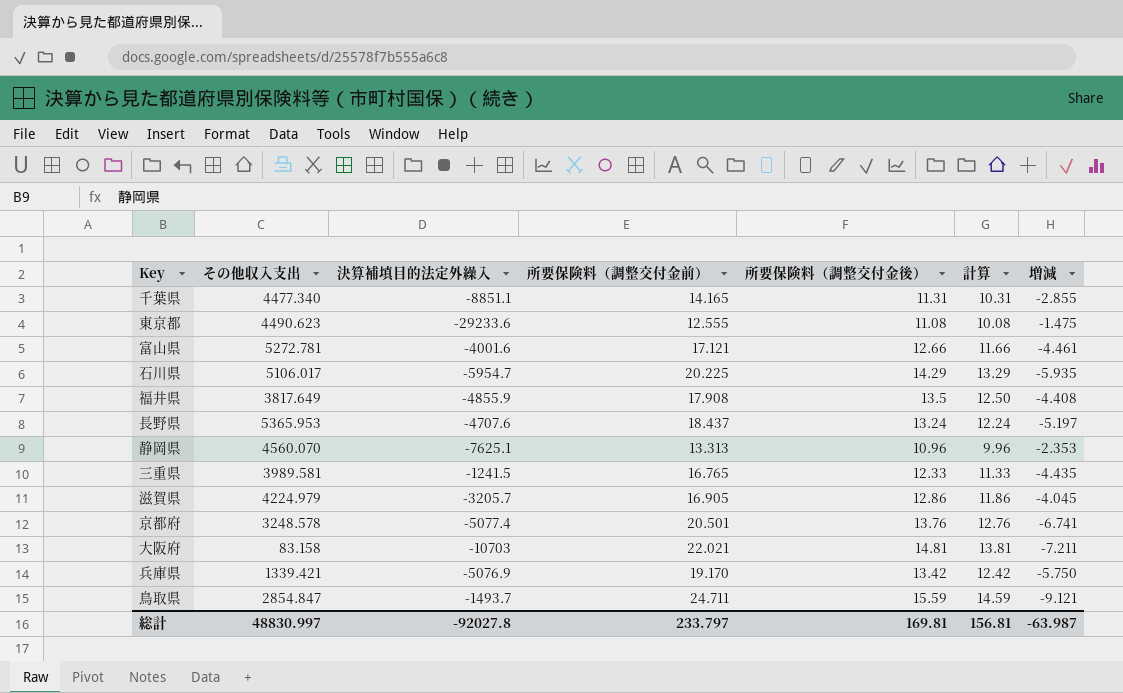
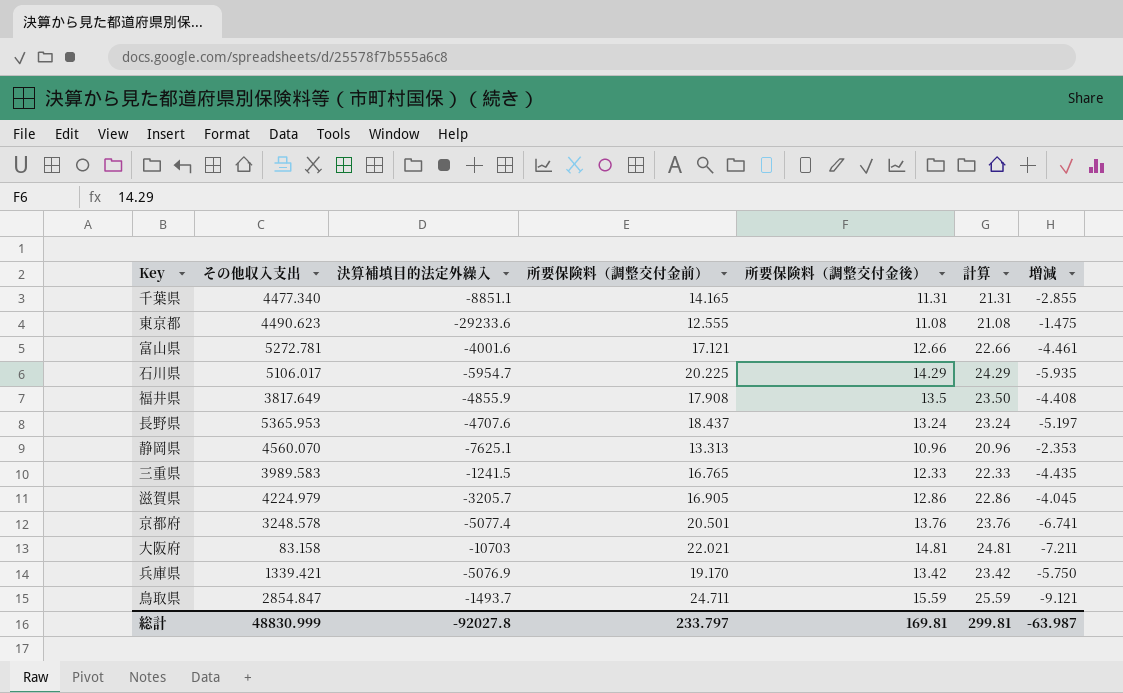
column 計算 | formula: [所要保険料（調整交付金後）] - 1 -> [所要保険料（調整交付金後）] + 10
三重県 | その他収入支出: 3989.581 -> 3989.583
総計 | その他収入支出: 48830.997 -> 48830.999
総計 | 計算: 156.81 -> 299.81

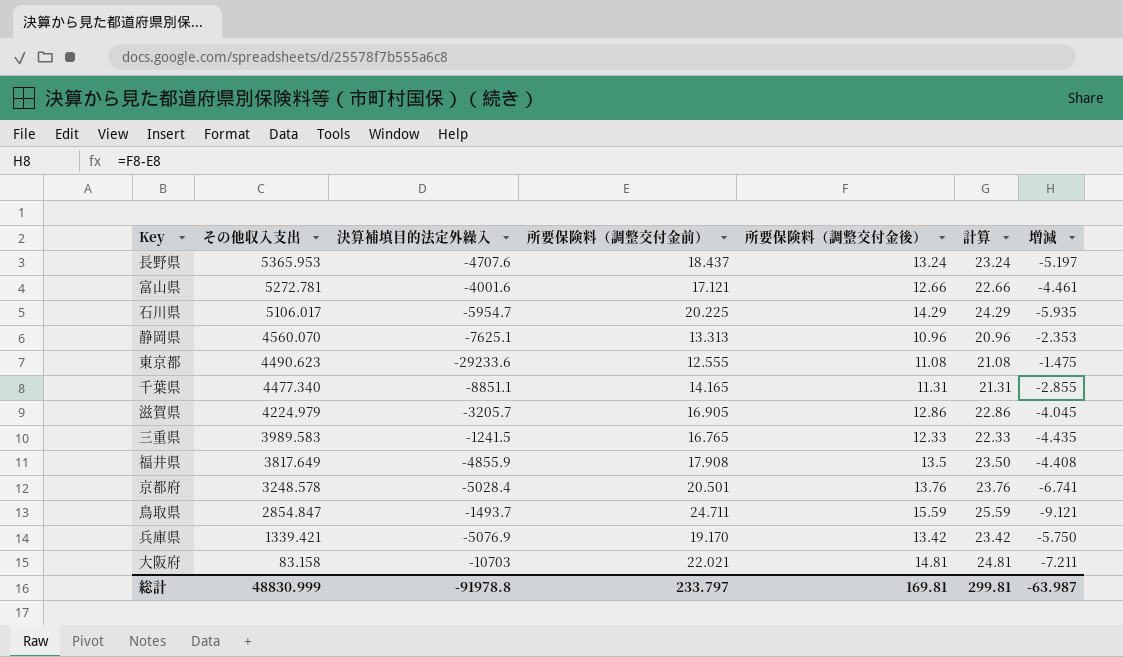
row order: none -> その他収入支出 descending
京都府 | 決算補填目的法定外繰入: -5077.4 -> -5028.4
総計 | 決算補填目的法定外繰入: -92027.8 -> -91978.8

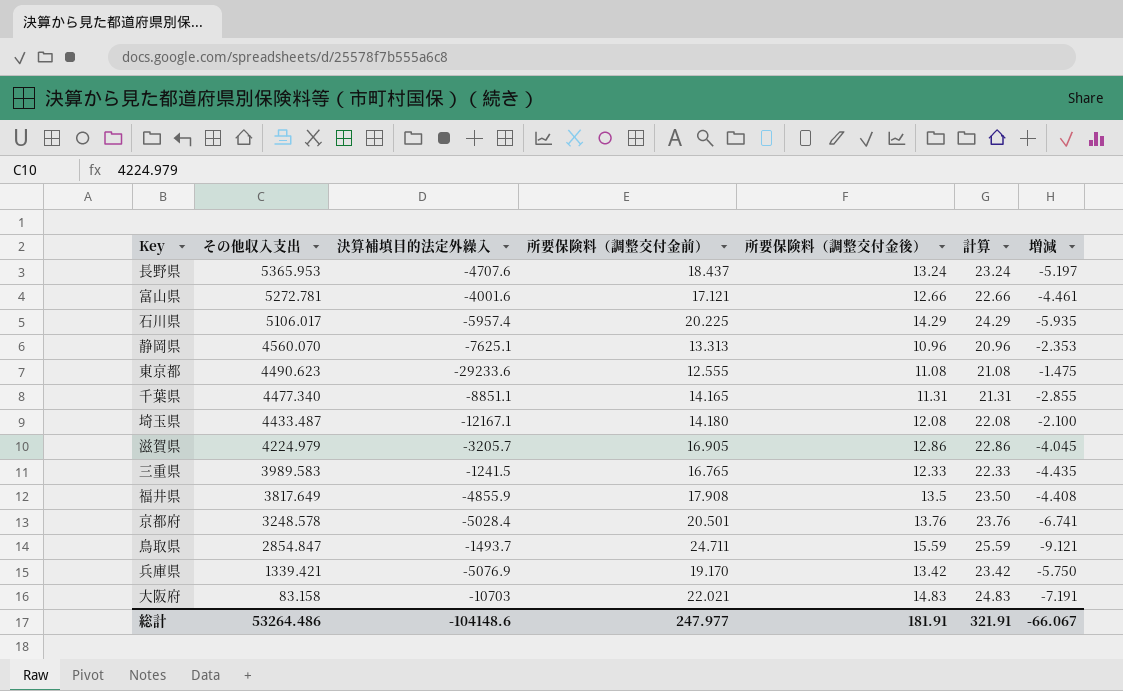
石川県 | 決算補填目的法定外繰入: -5954.7 -> -5957.4
row 埼玉県: none -> 4433.487 | -12167.1 | 14.180 | 12.08 | 22.08 | -2.100
大阪府 | 所要保険料（調整交付金後）: 14.81 -> 14.83
大阪府 | 計算: 24.81 -> 24.83
大阪府 | 増減: -7.211 -> -7.191
総計 | その他収入支出: 48830.999 -> 53264.486
総計 | 決算補填目的法定外繰入: -91978.8 -> -104148.6
総計 | 所要保険料（調整交付金前）: 233.797 -> 247.977
総計 | 所要保険料（調整交付金後）: 169.81 -> 181.91
総計 | 計算: 299.81 -> 321.91
総計 | 増減: -63.987 -> -66.067

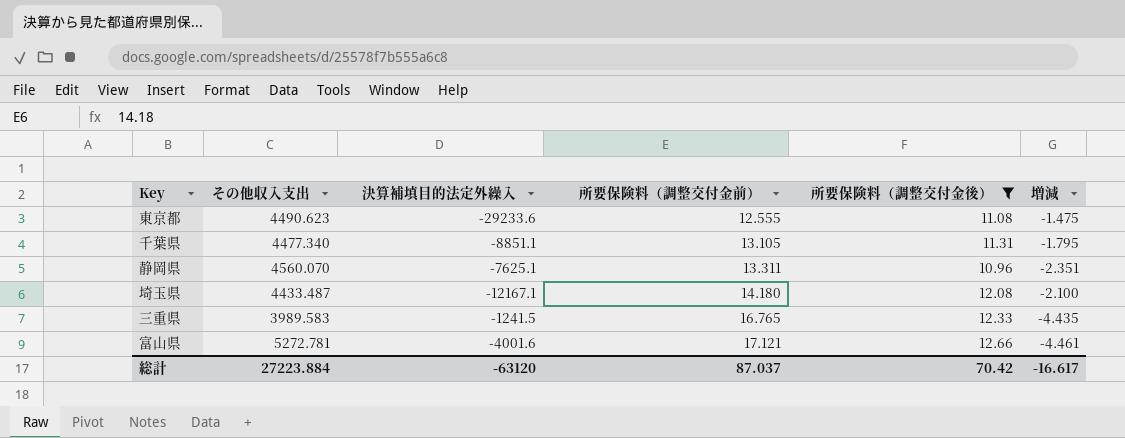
filter: none -> 所要保険料（調整交付金後） <= 12.66
row order: その他収入支出 descending -> 所要保険料（調整交付金前） ascending
column 計算 | formula: [所要保険料（調整交付金後）] + 10 -> none
千葉県 | 所要保険料（調整交付金前）: 14.165 -> 13.105
千葉県 | 増減: -2.855 -> -1.795
静岡県 | 所要保険料（調整交付金前）: 13.313 -> 13.311
静岡県 | 増減: -2.353 -> -2.351
総計 | その他収入支出: 53264.486 -> 27223.884
総計 | 決算補填目的法定外繰入: -104148.6 -> -63120
総計 | 所要保険料（調整交付金前）: 247.977 -> 87.037
総計 | 所要保険料（調整交付金後）: 181.91 -> 70.42
総計 | 増減: -66.067 -> -16.617

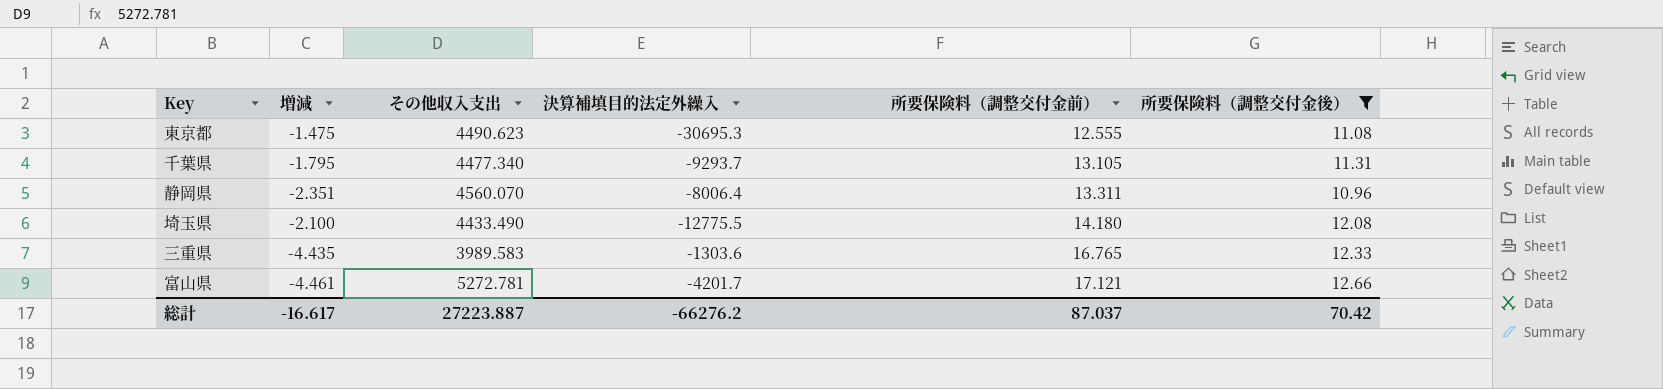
column 増減 | position: 6 -> 2
東京都 | 決算補填目的法定外繰入: -29233.6 -> -30695.3
千葉県 | 決算補填目的法定外繰入: -8851.1 -> -9293.7
静岡県 | 決算補填目的法定外繰入: -7625.1 -> -8006.4
埼玉県 | その他収入支出: 4433.487 -> 4433.490
埼玉県 | 決算補填目的法定外繰入: -12167.1 -> -12775.5
三重県 | 決算補填目的法定外繰入: -1241.5 -> -1303.6
富山県 | 決算補填目的法定外繰入: -4001.6 -> -4201.7
総計 | その他収入支出: 27223.884 -> 27223.887
総計 | 決算補填目的法定外繰入: -63120 -> -66276.2

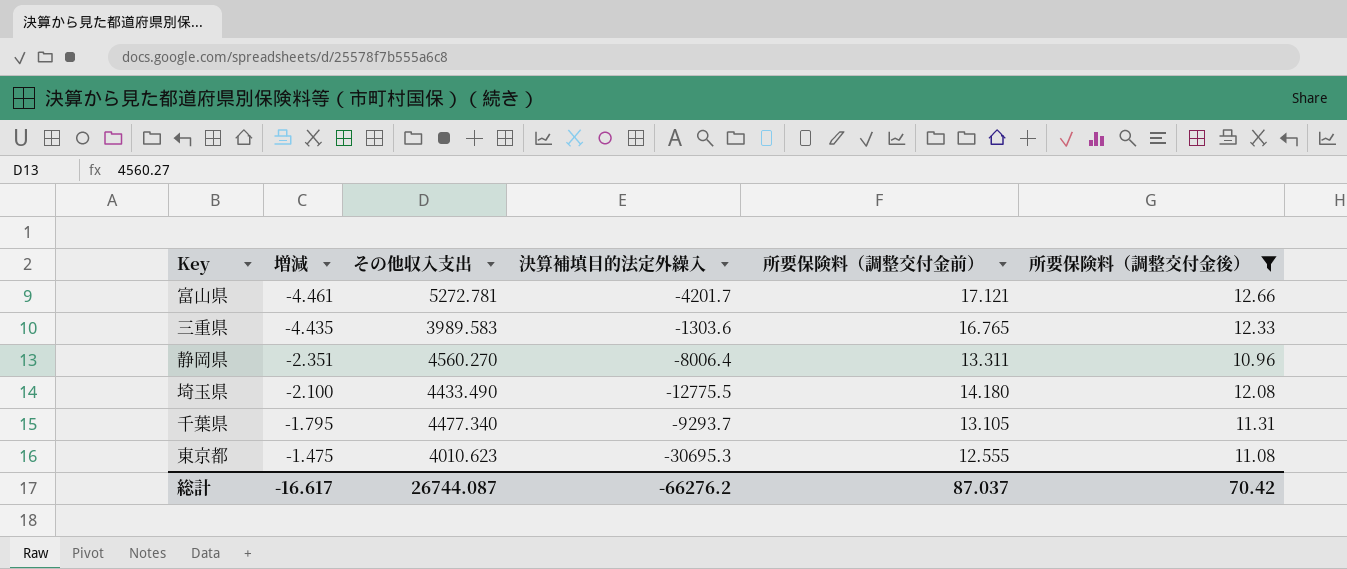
row order: 所要保険料（調整交付金前） ascending -> 増減 ascending
静岡県 | その他収入支出: 4560.070 -> 4560.270
東京都 | その他収入支出: 4490.623 -> 4010.623
総計 | その他収入支出: 27223.887 -> 26744.087

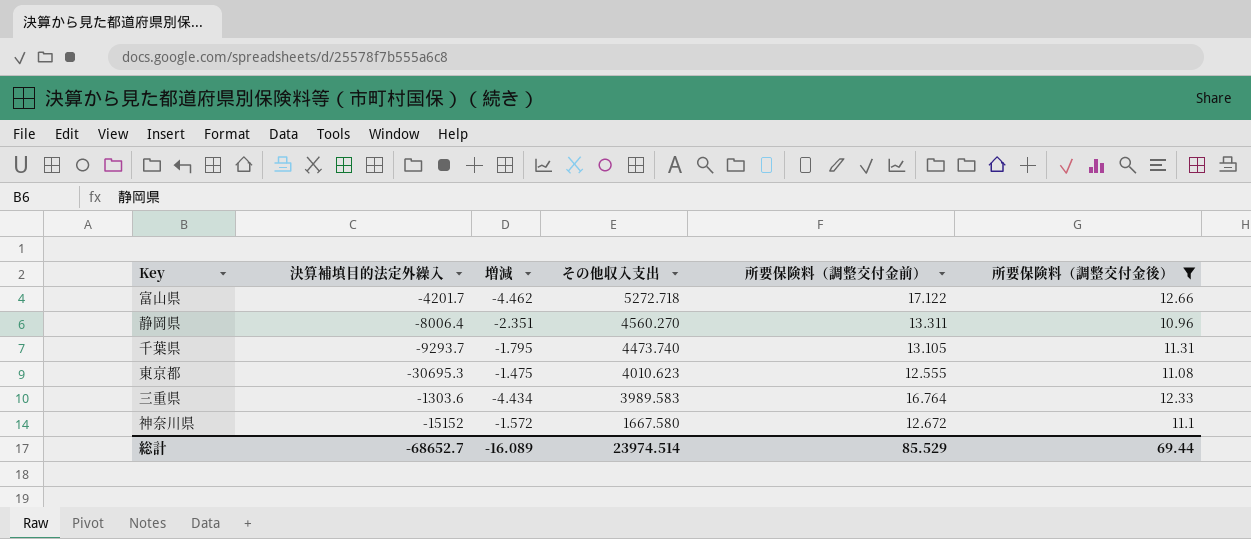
row order: 増減 ascending -> その他収入支出 descending
column 決算補填目的法定外繰入 | position: 4 -> 2
row 埼玉県: -2.100 | 4433.490 | -12775.5 | 14.180 | 12.08 -> none
富山県 | 増減: -4.461 -> -4.462
富山県 | その他収入支出: 5272.781 -> 5272.718
富山県 | 所要保険料（調整交付金前）: 17.121 -> 17.122
千葉県 | その他収入支出: 4477.340 -> 4473.740
三重県 | 増減: -4.435 -> -4.434
三重県 | 所要保険料（調整交付金前）: 16.765 -> 16.764
row 神奈川県: none -> -15152 | -1.572 | 1667.580 | 12.672 | 11.1
総計 | 決算補填目的法定外繰入: -66276.2 -> -68652.7
総計 | 増減: -16.617 -> -16.089
総計 | その他収入支出: 26744.087 -> 23974.514
総計 | 所要保険料（調整交付金前）: 87.037 -> 85.529
総計 | 所要保険料（調整交付金後）: 70.42 -> 69.44

